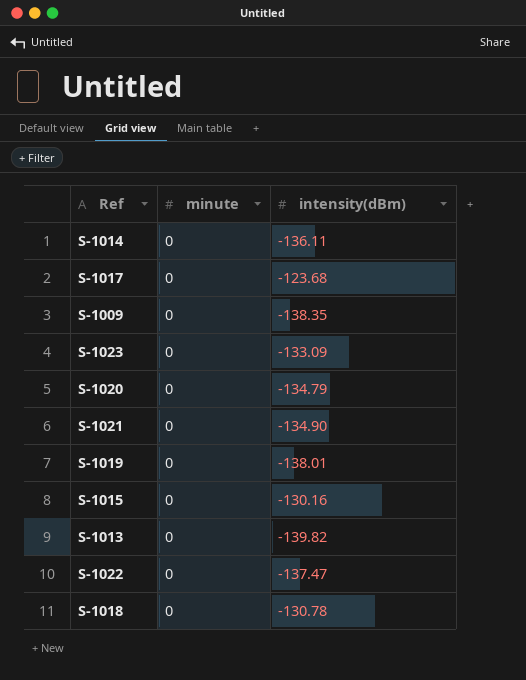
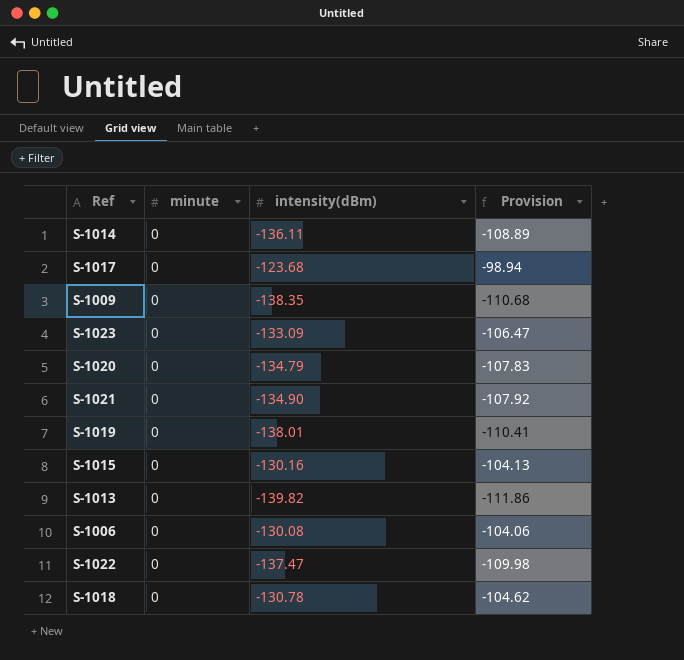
column Provision | formula: none -> [intensity(dBm)] * 0.8
row S-1006: none -> 0 | -130.08 | -104.06

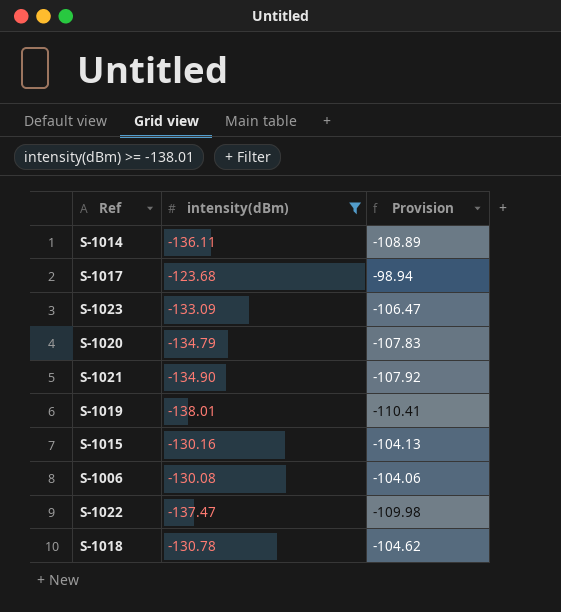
filter: none -> intensity(dBm) >= -138.01
column minute | position: 2 -> none

